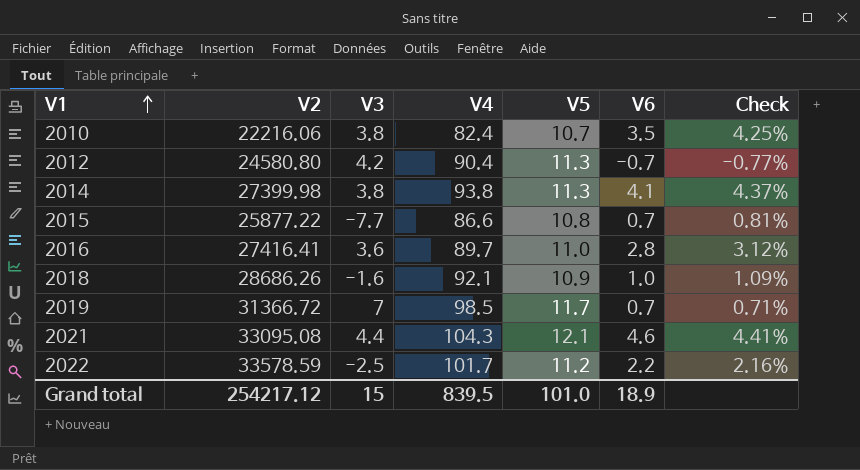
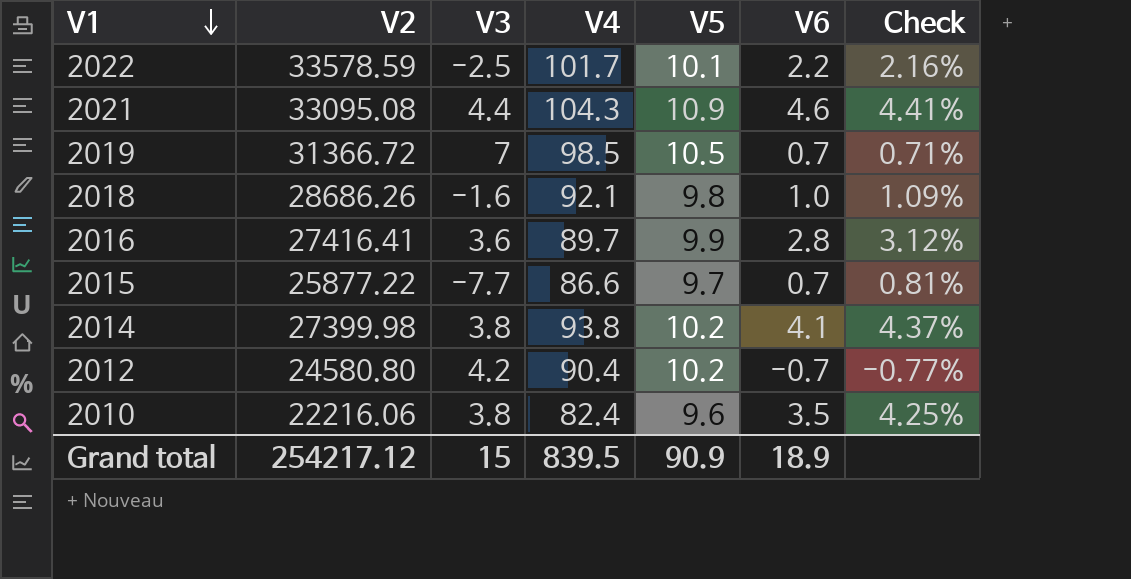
row order: V1 ascending -> V1 descending
2022 | V5: 11.2 -> 10.1
2021 | V5: 12.1 -> 10.9
2019 | V5: 11.7 -> 10.5
2018 | V5: 10.9 -> 9.8
2016 | V5: 11.0 -> 9.9
2015 | V5: 10.8 -> 9.7
2014 | V5: 11.3 -> 10.2
2012 | V5: 11.3 -> 10.2
2010 | V5: 10.7 -> 9.6
Grand total | V5: 101.0 -> 90.9

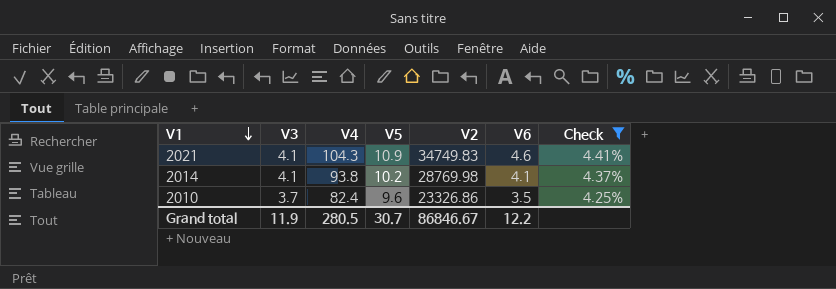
filter: none -> Check >= 4.25%
column V2 | position: 2 -> 5
2021 | V3: 4.4 -> 4.1
2021 | V2: 33095.08 -> 34749.83
2014 | V3: 3.8 -> 4.1
2014 | V2: 27399.98 -> 28769.98
2010 | V3: 3.8 -> 3.7
2010 | V2: 22216.06 -> 23326.86
Grand total | V3: 15 -> 11.9
Grand total | V4: 839.5 -> 280.5
Grand total | V5: 90.9 -> 30.7
Grand total | V2: 254217.12 -> 86846.67
Grand total | V6: 18.9 -> 12.2

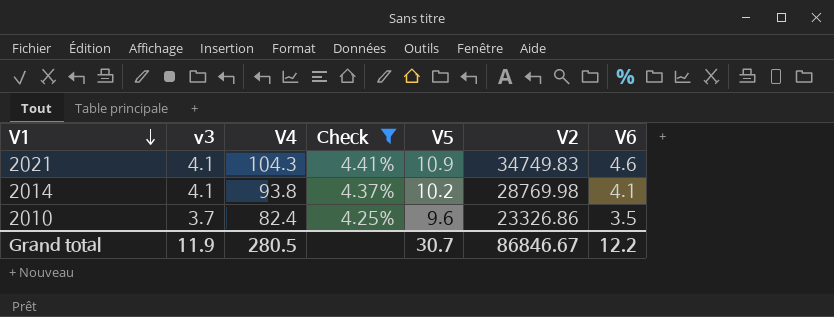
column name: V3 -> v3
column Check | position: 7 -> 4

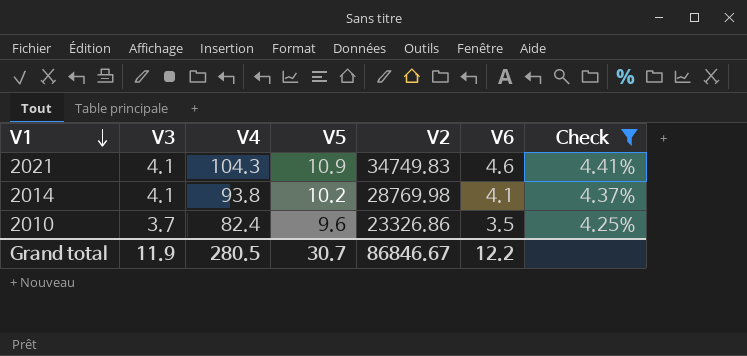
column name: v3 -> V3
column Check | position: 4 -> 7

